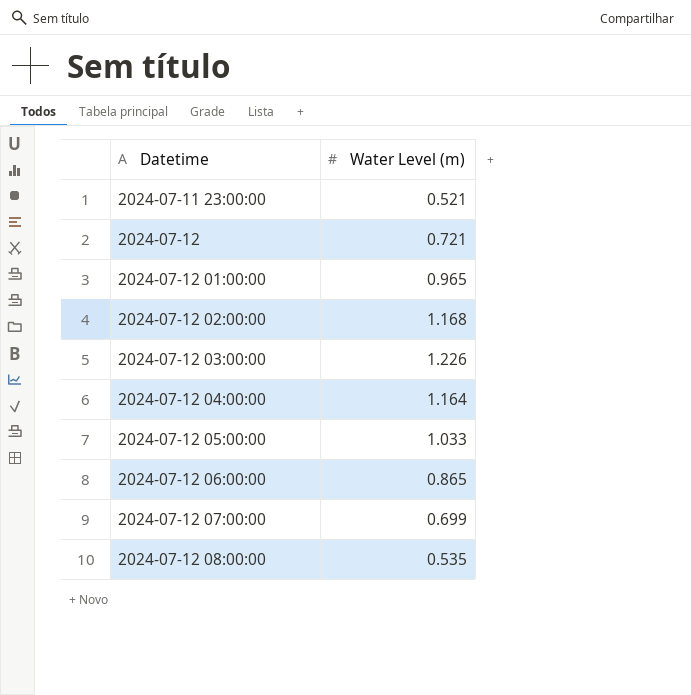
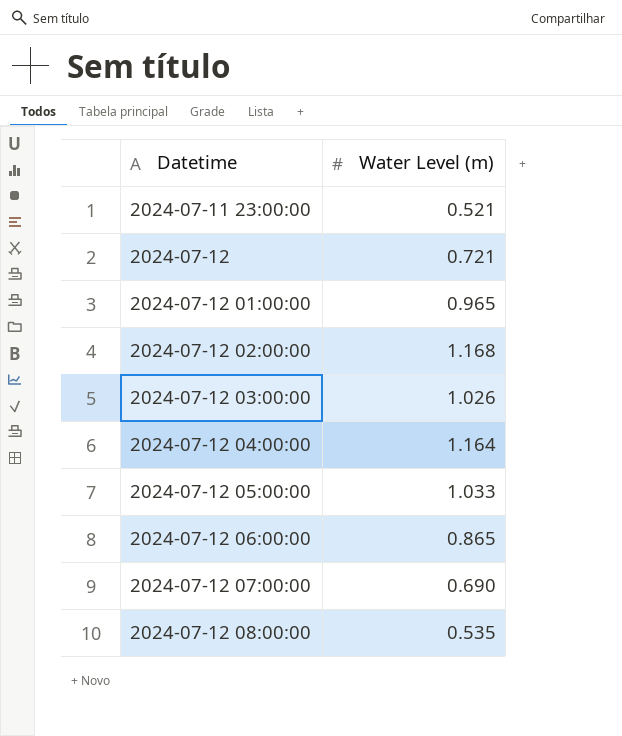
2024-07-12 03:00:00 | Water Level (m): 1.226 -> 1.026
2024-07-12 07:00:00 | Water Level (m): 0.699 -> 0.690

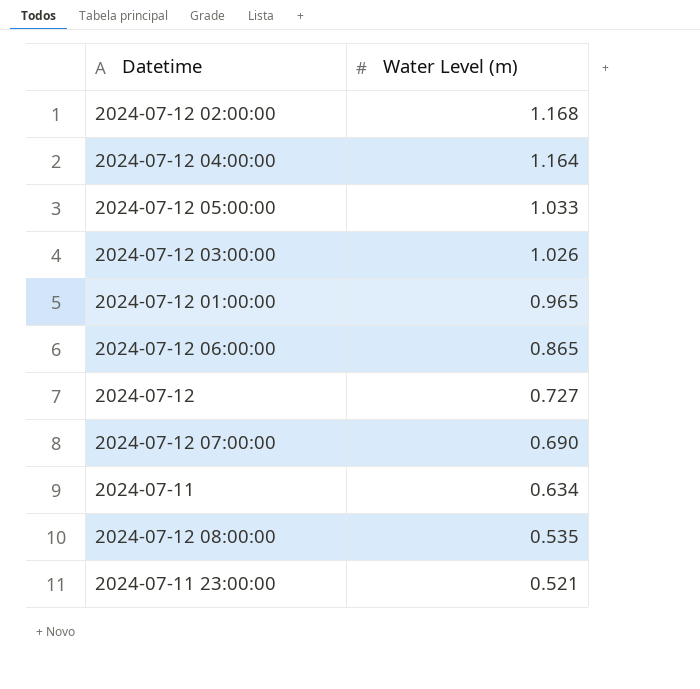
row order: Datetime ascending -> Water Level (m) descending
2024-07-12 | Water Level (m): 0.721 -> 0.727
row 2024-07-11: none -> 0.634

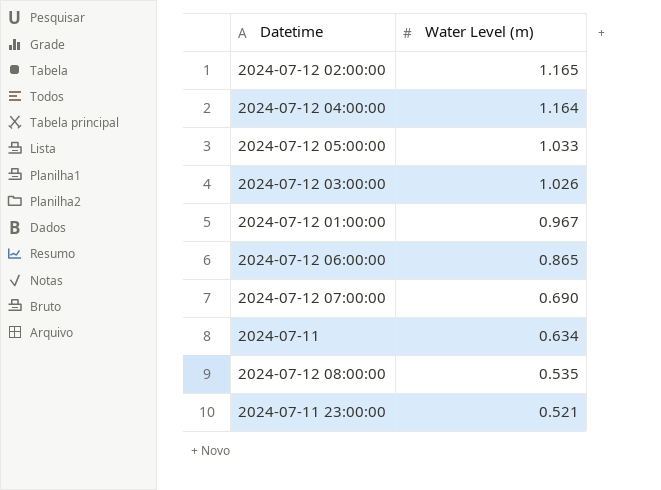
row 2024-07-12: 0.727 -> none
2024-07-12 02:00:00 | Water Level (m): 1.168 -> 1.165
2024-07-12 01:00:00 | Water Level (m): 0.965 -> 0.967

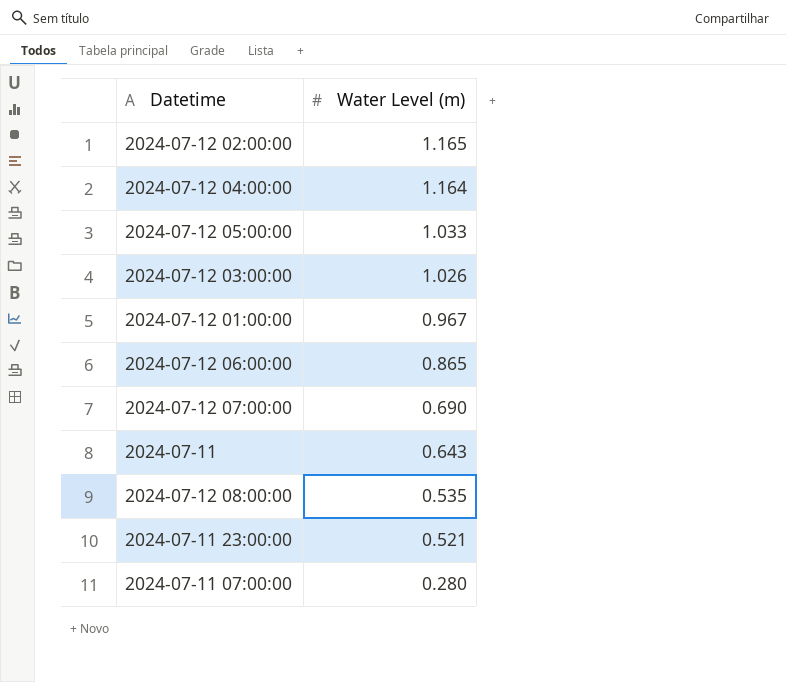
2024-07-11 | Water Level (m): 0.634 -> 0.643
row 2024-07-11 07:00:00: none -> 0.280

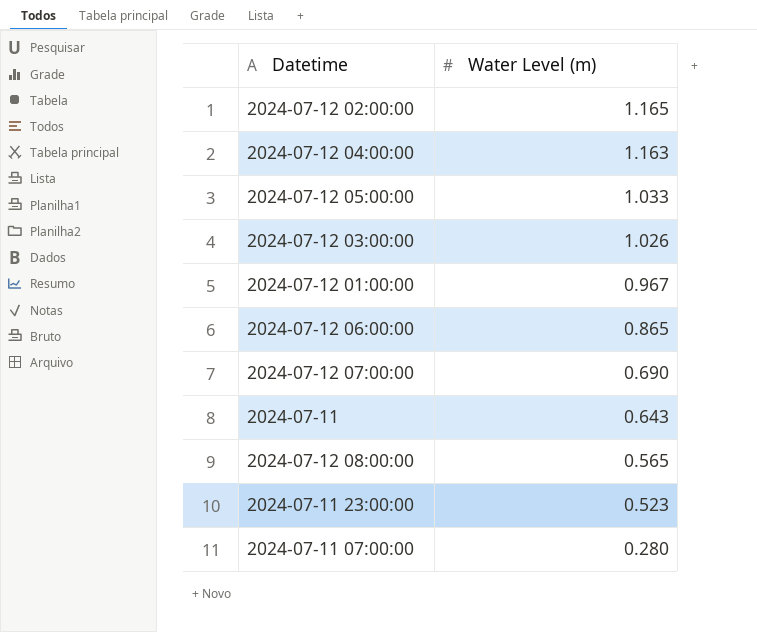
2024-07-12 04:00:00 | Water Level (m): 1.164 -> 1.163
2024-07-12 08:00:00 | Water Level (m): 0.535 -> 0.565
2024-07-11 23:00:00 | Water Level (m): 0.521 -> 0.523

